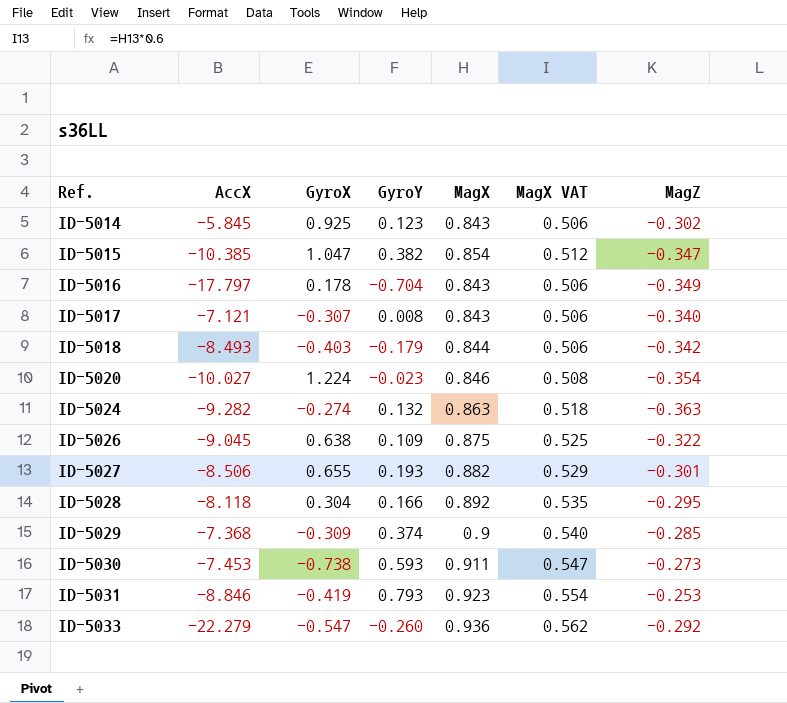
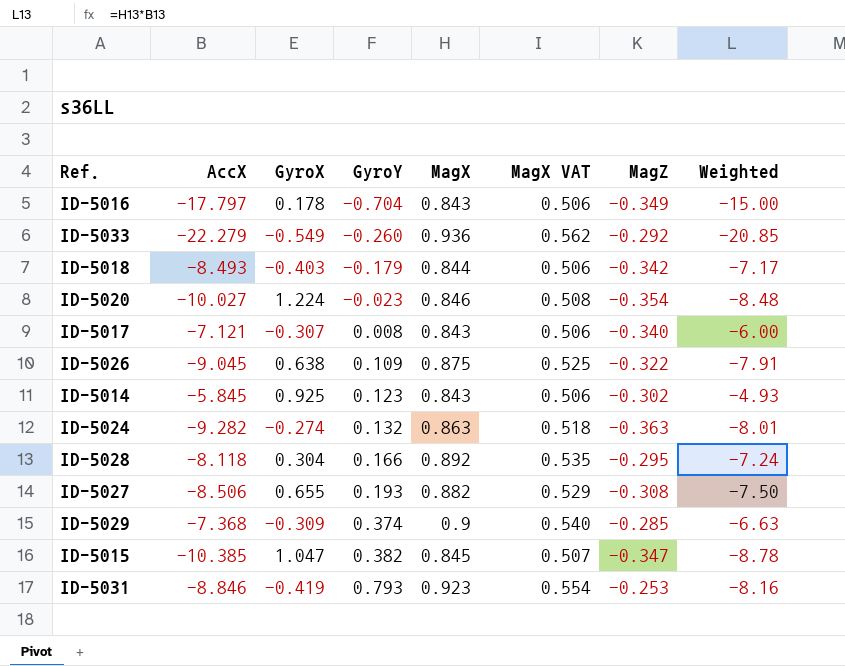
row order: Ref. ascending -> GyroY ascending
column Weighted | formula: none -> [AccX] * [MagX]
row ID-5030: -7.453 | -0.738 | 0.593 | 0.911 | 0.547 | -0.273 -> none
ID-5033 | GyroX: -0.547 -> -0.549
ID-5027 | MagZ: -0.301 -> -0.308
ID-5015 | MagX: 0.854 -> 0.845
ID-5015 | MagX VAT: 0.512 -> 0.507

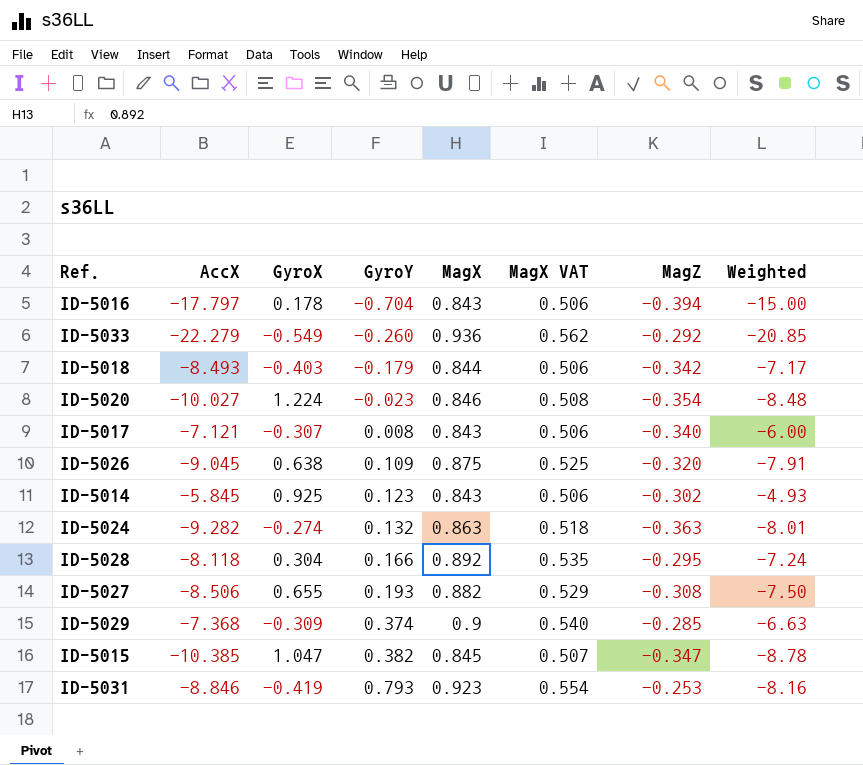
ID-5016 | MagZ: -0.349 -> -0.394
ID-5026 | MagZ: -0.322 -> -0.320

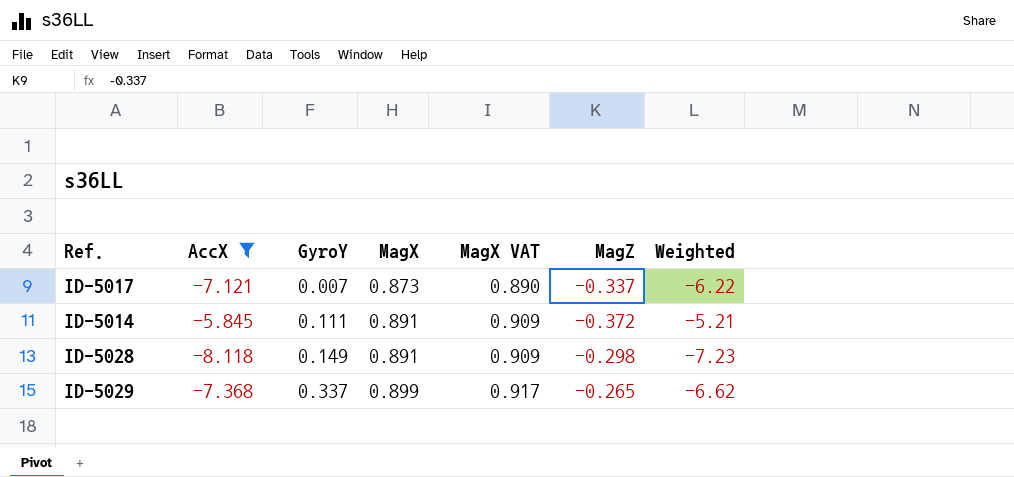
filter: none -> AccX >= -8.118
column GyroX | position: 3 -> none
column MagX VAT | formula: [MagX] * 0.6 -> [MagX] * 1.02
ID-5017 | GyroY: 0.008 -> 0.007
ID-5017 | MagX: 0.843 -> 0.873
ID-5017 | MagZ: -0.340 -> -0.337
ID-5017 | Weighted: -6.00 -> -6.22
ID-5014 | GyroY: 0.123 -> 0.111
ID-5014 | MagX: 0.843 -> 0.891
ID-5014 | MagZ: -0.302 -> -0.372
ID-5014 | Weighted: -4.93 -> -5.21
ID-5028 | GyroY: 0.166 -> 0.149
ID-5028 | MagX: 0.892 -> 0.891
ID-5028 | MagZ: -0.295 -> -0.298
ID-5028 | Weighted: -7.24 -> -7.23
ID-5029 | GyroY: 0.374 -> 0.337
ID-5029 | MagX: 0.9 -> 0.899
ID-5029 | MagZ: -0.285 -> -0.265
ID-5029 | Weighted: -6.63 -> -6.62

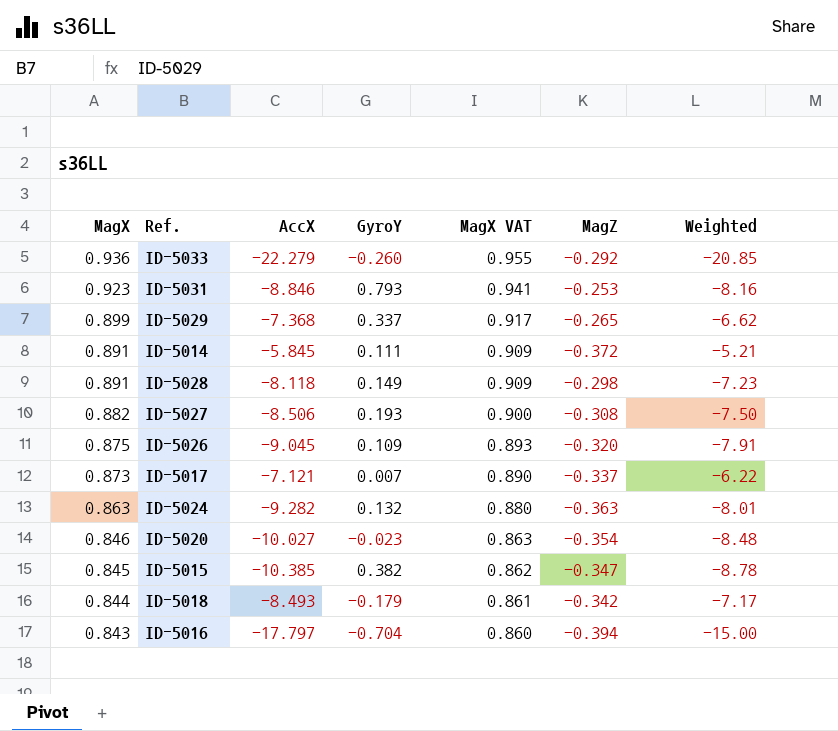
filter: AccX >= -8.118 -> none
row order: GyroY ascending -> MagX descending
column MagX | position: 4 -> 1

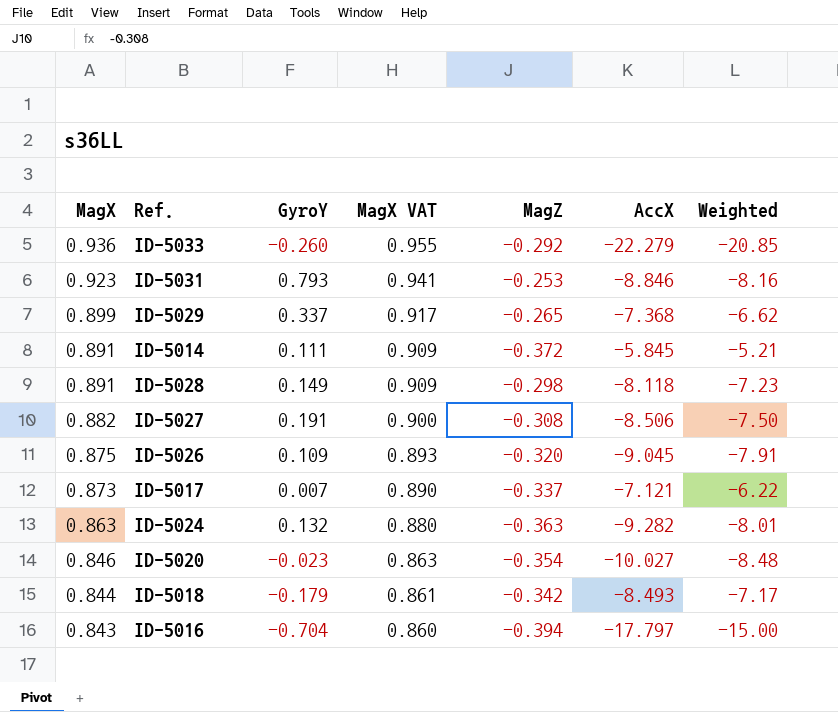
column AccX | position: 3 -> 6
row ID-5015: 0.845 | -10.385 | 0.382 | 0.862 | -0.347 | -8.78 -> none
ID-5027 | GyroY: 0.193 -> 0.191

